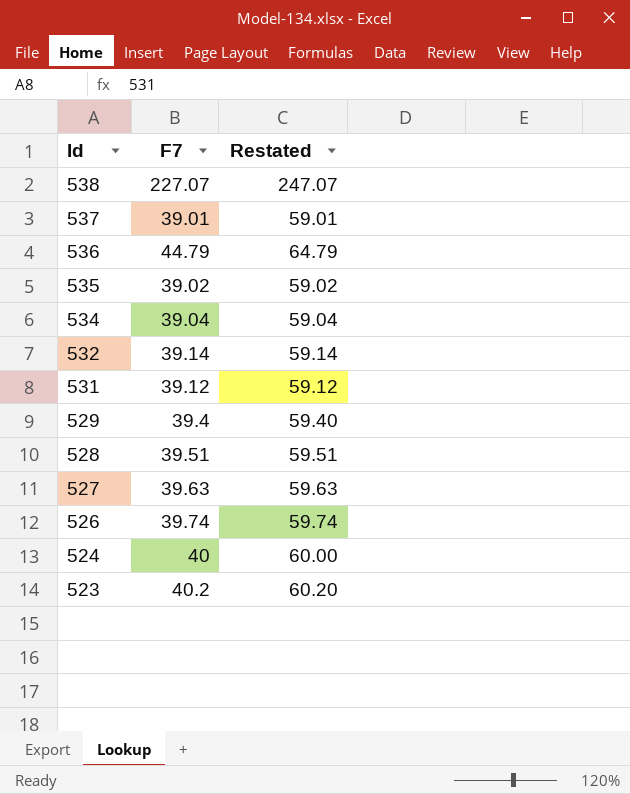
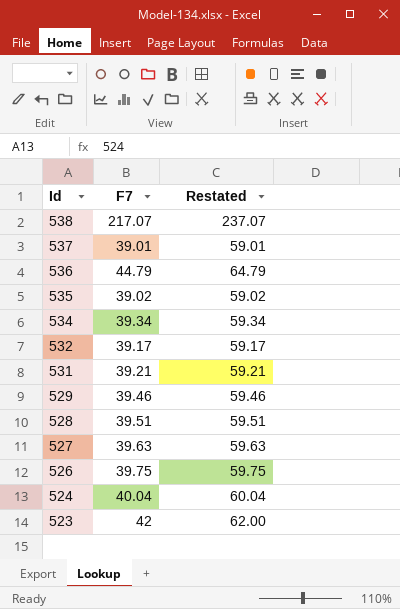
538 | F7: 227.07 -> 217.07
538 | Restated: 247.07 -> 237.07
534 | F7: 39.04 -> 39.34
534 | Restated: 59.04 -> 59.34
532 | F7: 39.14 -> 39.17
532 | Restated: 59.14 -> 59.17
531 | F7: 39.12 -> 39.21
531 | Restated: 59.12 -> 59.21
529 | F7: 39.4 -> 39.46
529 | Restated: 59.40 -> 59.46
526 | F7: 39.74 -> 39.75
526 | Restated: 59.74 -> 59.75
524 | F7: 40 -> 40.04
524 | Restated: 60.00 -> 60.04
523 | F7: 40.2 -> 42
523 | Restated: 60.20 -> 62.00

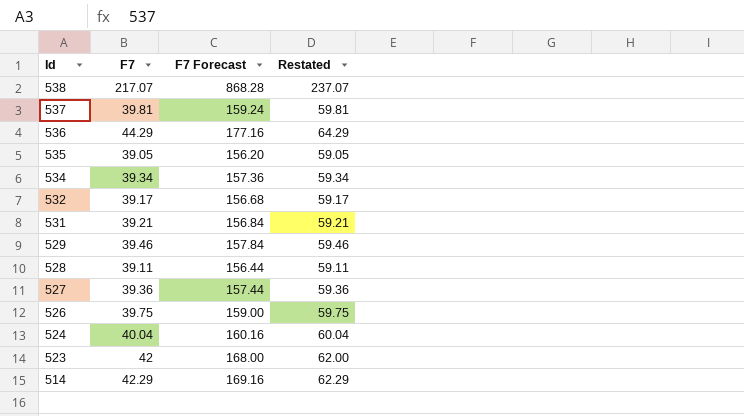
column F7 Forecast | formula: none -> [F7] * 4
537 | F7: 39.01 -> 39.81
537 | Restated: 59.01 -> 59.81
536 | F7: 44.79 -> 44.29
536 | Restated: 64.79 -> 64.29
535 | F7: 39.02 -> 39.05
535 | Restated: 59.02 -> 59.05
528 | F7: 39.51 -> 39.11
528 | Restated: 59.51 -> 59.11
527 | F7: 39.63 -> 39.36
527 | Restated: 59.63 -> 59.36
row 514: none -> 42.29 | 169.16 | 62.29

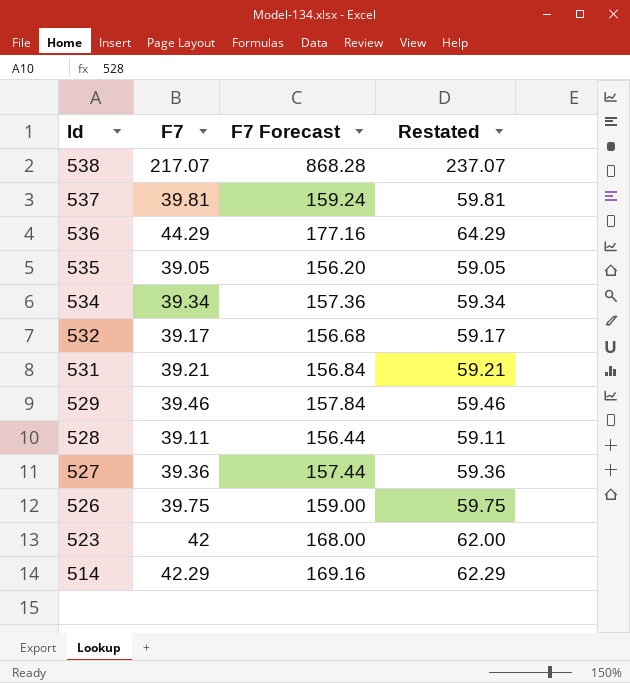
row 524: 40.04 | 160.16 | 60.04 -> none

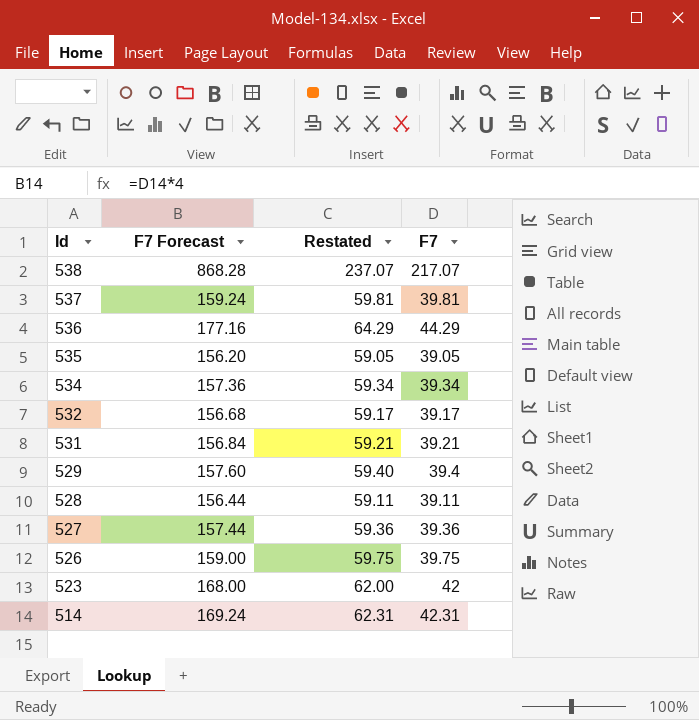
column F7 | position: 2 -> 4
529 | F7 Forecast: 157.84 -> 157.60
529 | Restated: 59.46 -> 59.40
529 | F7: 39.46 -> 39.4
514 | F7 Forecast: 169.16 -> 169.24
514 | Restated: 62.29 -> 62.31
514 | F7: 42.29 -> 42.31

